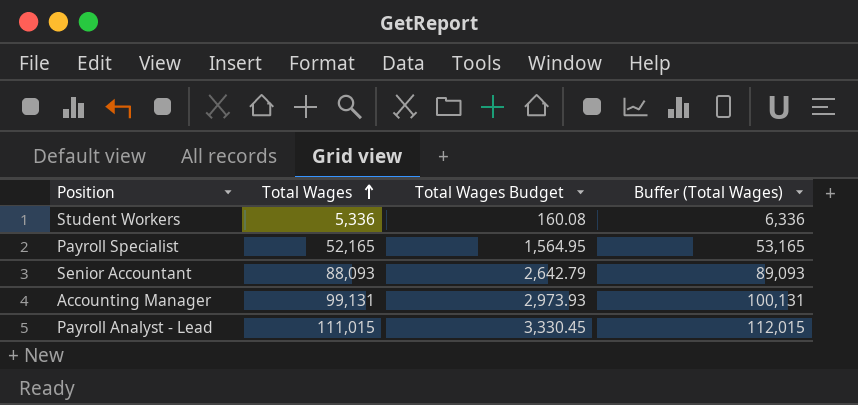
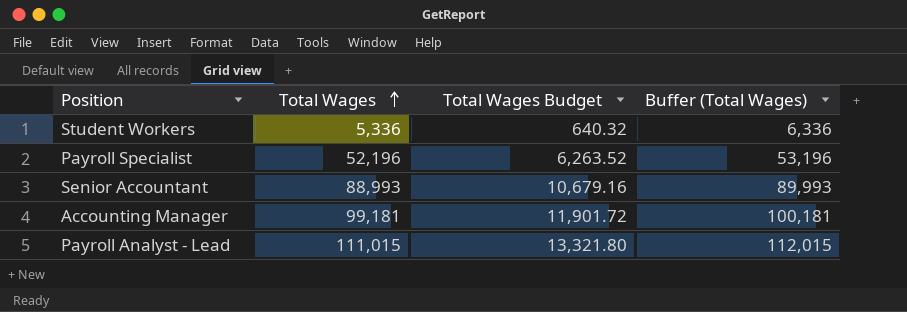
column Total Wages Budget | formula: [Total Wages] * 0.03 -> [Total Wages] * 0.12
Payroll Specialist | Total Wages: 52,165 -> 52,196
Payroll Specialist | Buffer (Total Wages): 53,165 -> 53,196
Senior Accountant | Total Wages: 88,093 -> 88,993
Senior Accountant | Buffer (Total Wages): 89,093 -> 89,993
Accounting Manager | Total Wages: 99,131 -> 99,181
Accounting Manager | Buffer (Total Wages): 100,131 -> 100,181

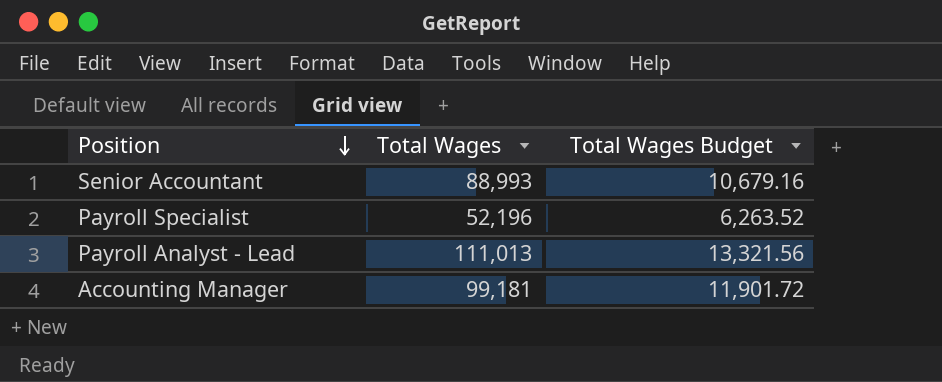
row order: Total Wages ascending -> Position descending
column Buffer (Total Wages) | formula: [Total Wages] + 1000 -> none
row Student Workers: 5,336 | 640.32 | 6,336 -> none
Payroll Analyst - Lead | Total Wages: 111,015 -> 111,013
Payroll Analyst - Lead | Total Wages Budget: 13,321.80 -> 13,321.56

